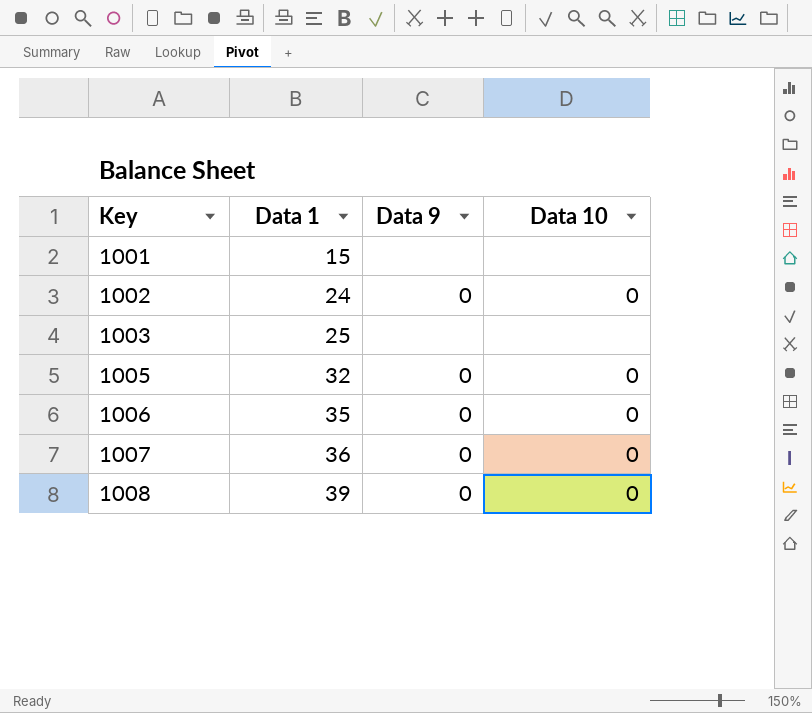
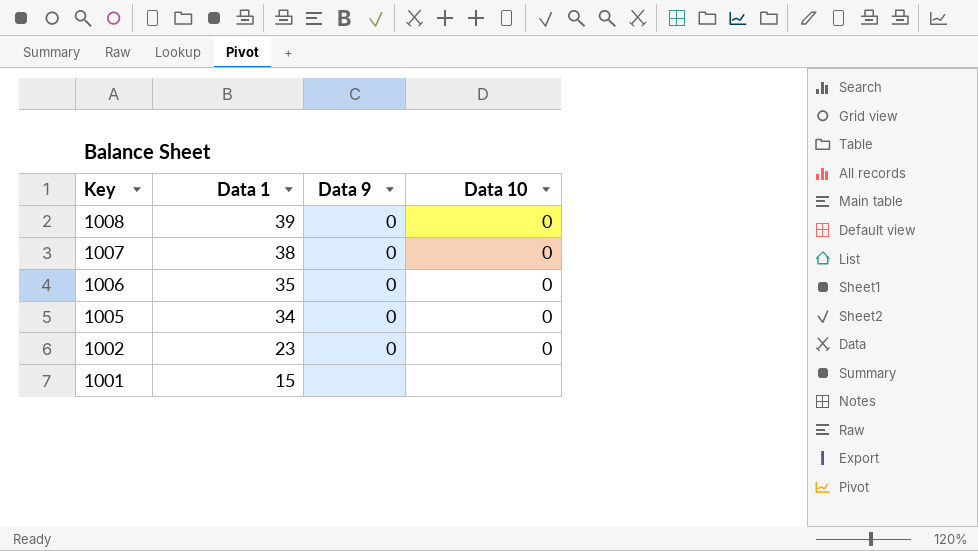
row order: Key ascending -> Key descending
row 1003: 25 | none | none -> none
1007 | Data 1: 36 -> 38
1005 | Data 1: 32 -> 34
1002 | Data 1: 24 -> 23

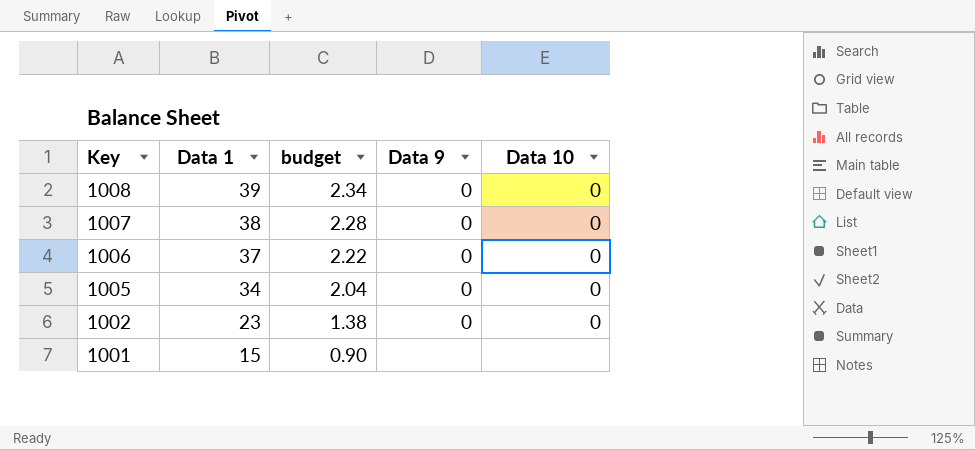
column budget | formula: none -> [Data 1] * 0.06
1006 | Data 1: 35 -> 37

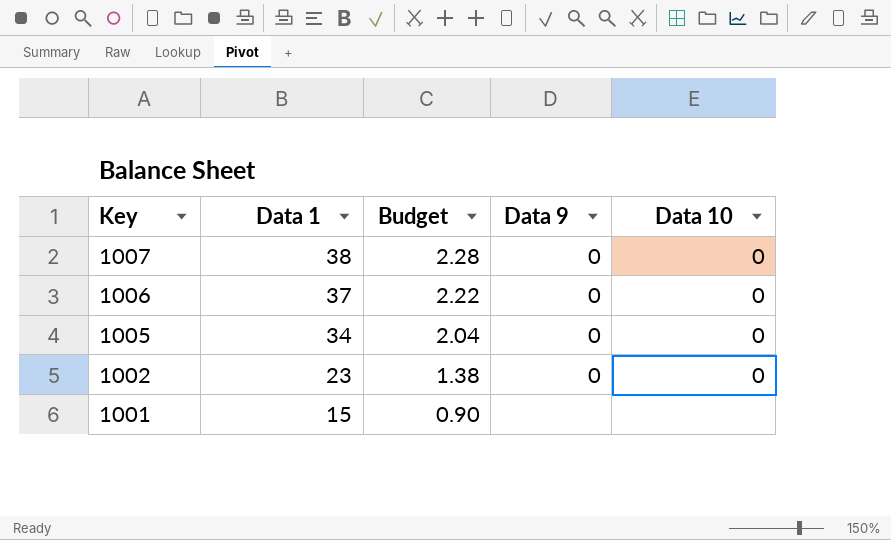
column name: budget -> Budget
row 1008: 39 | 2.34 | 0 | 0 -> none

